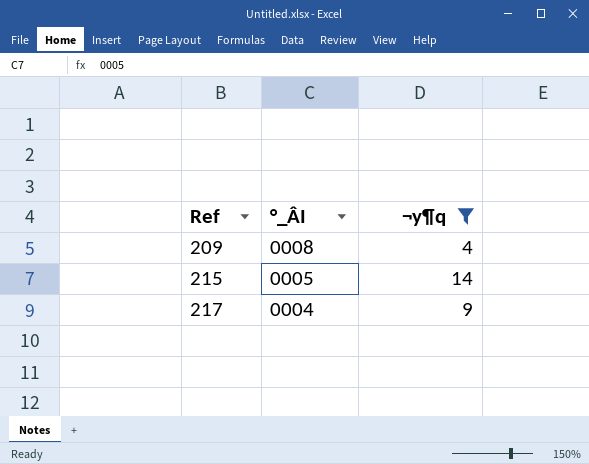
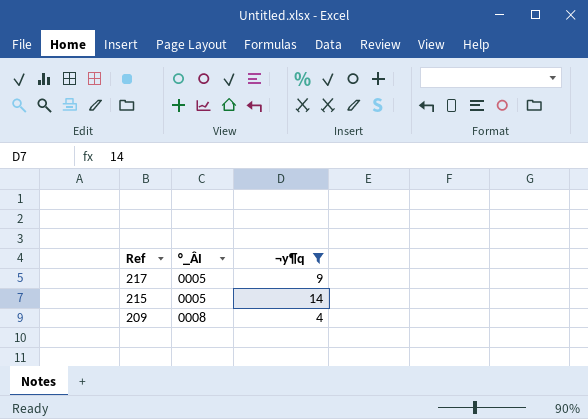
row order: Ref ascending -> Ref descending
217 | °_ÂI: 0004 -> 0005

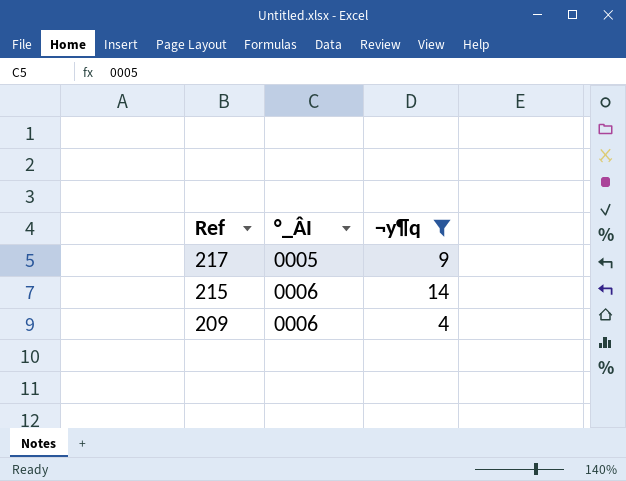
215 | °_ÂI: 0005 -> 0006
209 | °_ÂI: 0008 -> 0006

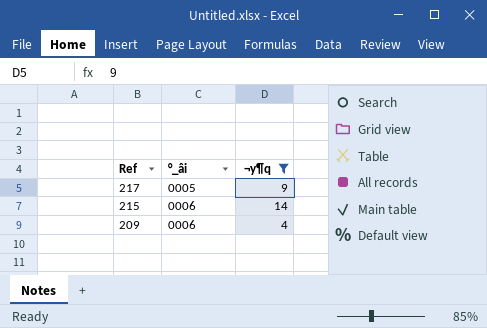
column name: °_ÂI -> °_âi

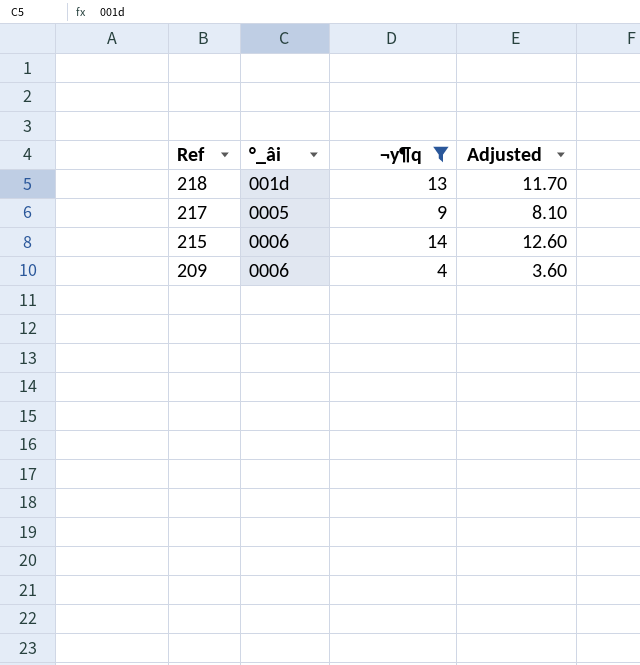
column Adjusted | formula: none -> [¬y¶q] * 0.9
row 218: none -> 001d | 13 | 11.70

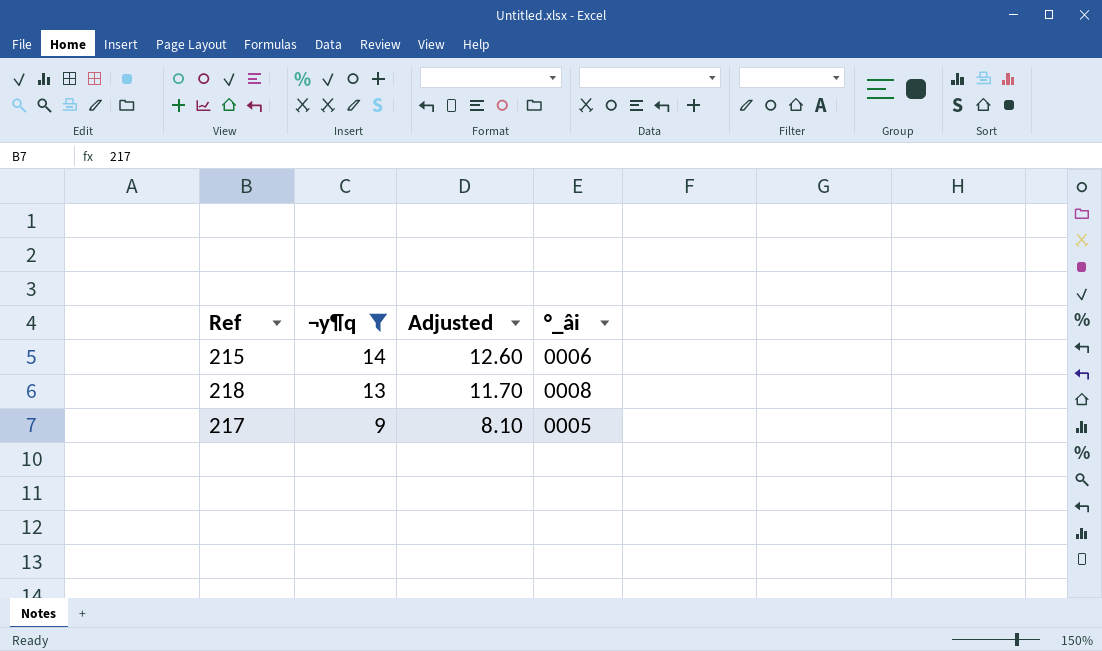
row order: Ref descending -> ¬y¶q descending
column °_âi | position: 2 -> 4
row 209: 0006 | 4 | 3.60 -> none
218 | °_âi: 001d -> 0008

